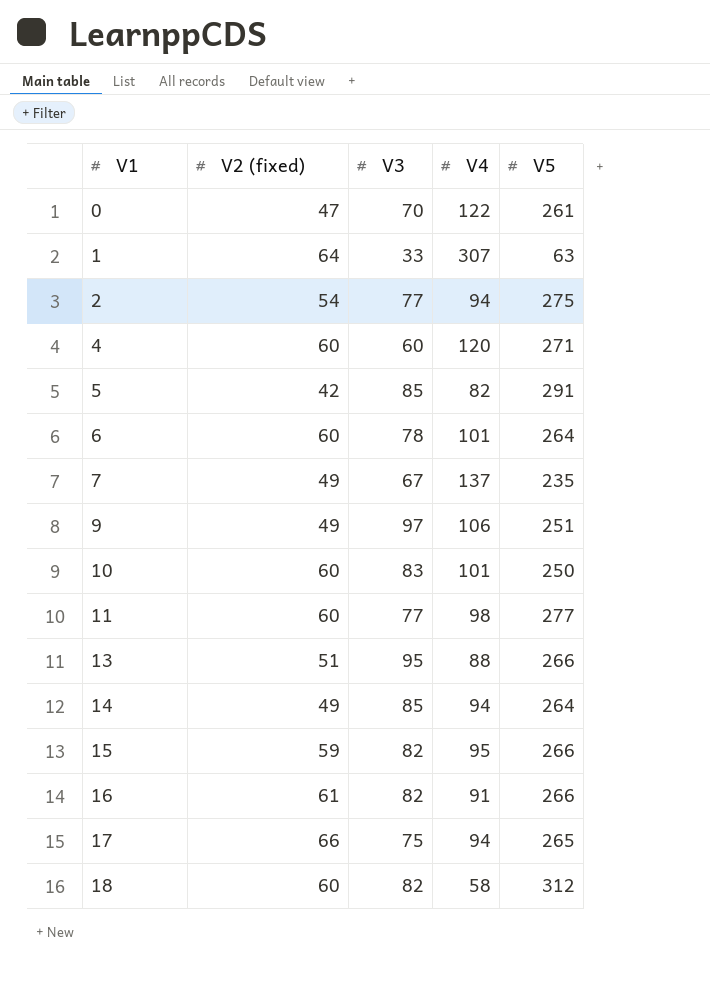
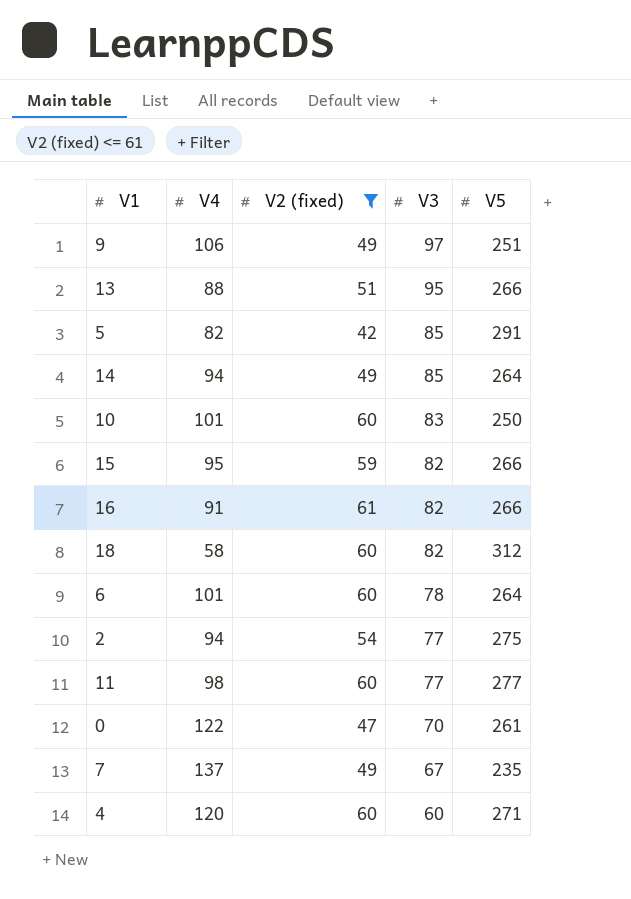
filter: none -> V2 (fixed) <= 61
row order: V1 ascending -> V3 descending
column V4 | position: 4 -> 2

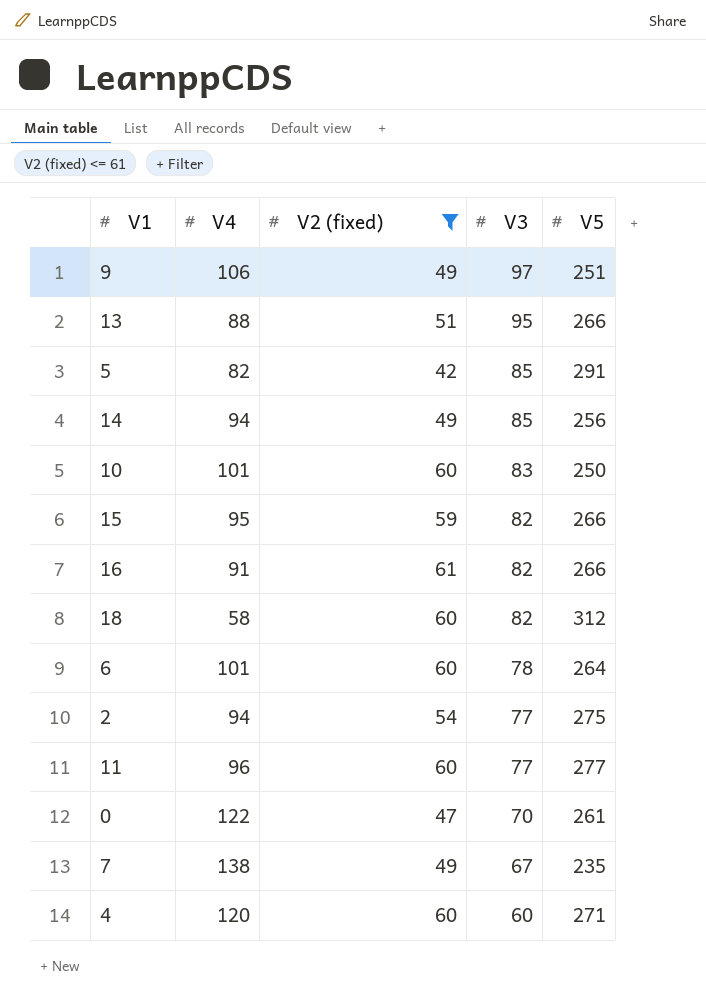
14 | V5: 264 -> 256
11 | V4: 98 -> 96
7 | V4: 137 -> 138

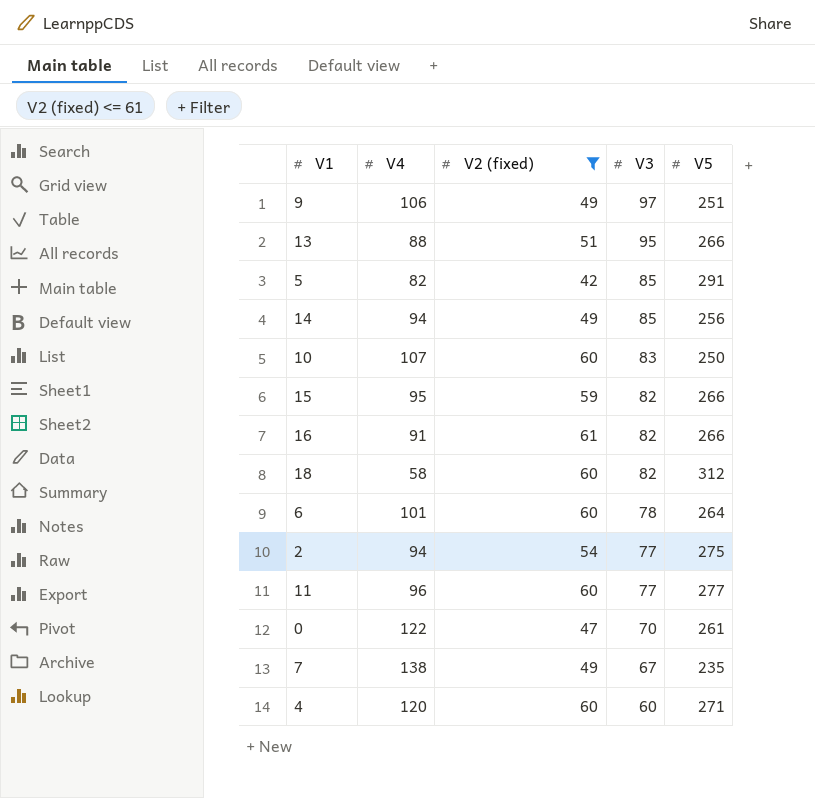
10 | V4: 101 -> 107

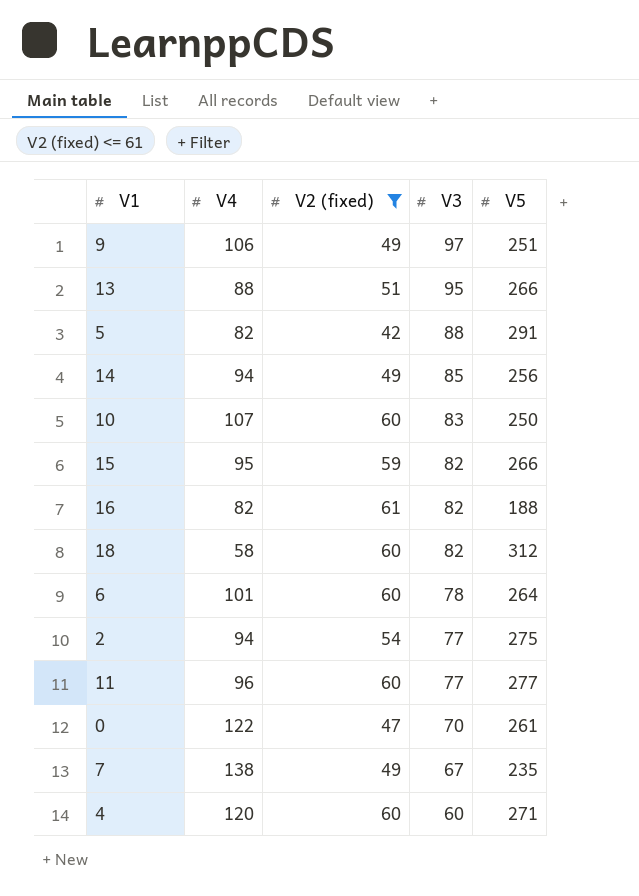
5 | V3: 85 -> 88
16 | V4: 91 -> 82
16 | V5: 266 -> 188

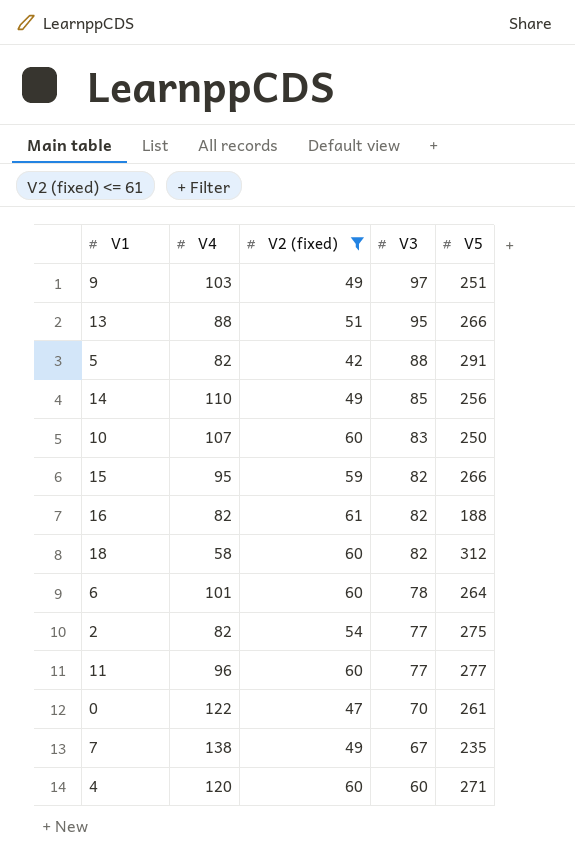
9 | V4: 106 -> 103
14 | V4: 94 -> 110
2 | V4: 94 -> 82

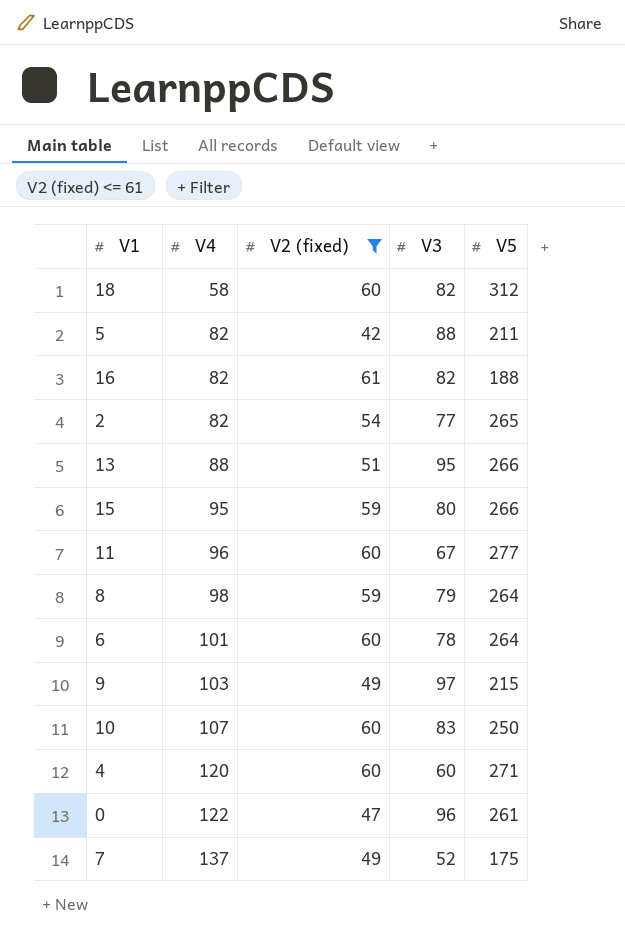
row order: V3 descending -> V4 ascending
row 14: 110 | 49 | 85 | 256 -> none
5 | V5: 291 -> 211
2 | V5: 275 -> 265
15 | V3: 82 -> 80
11 | V3: 77 -> 67
row 8: none -> 98 | 59 | 79 | 264
9 | V5: 251 -> 215
0 | V3: 70 -> 96
7 | V4: 138 -> 137
7 | V3: 67 -> 52
7 | V5: 235 -> 175

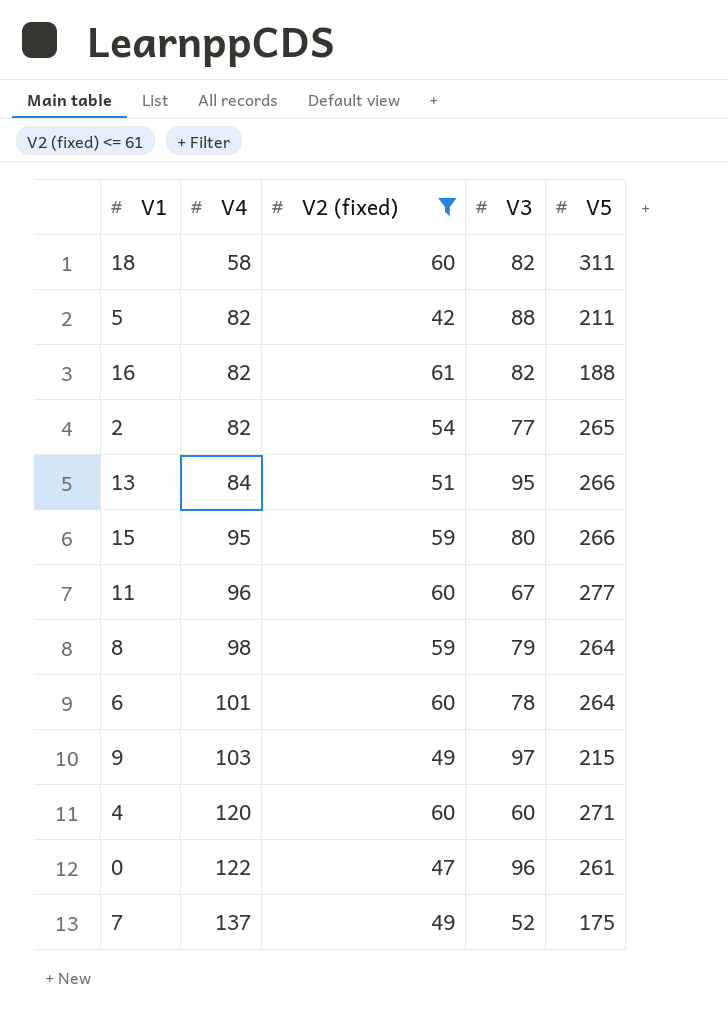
row 10: 107 | 60 | 83 | 250 -> none
18 | V5: 312 -> 311
13 | V4: 88 -> 84

